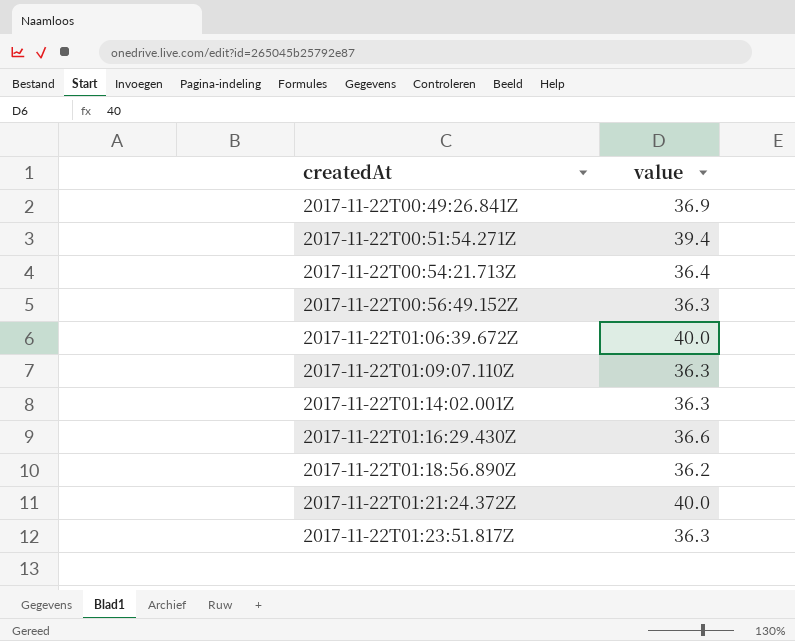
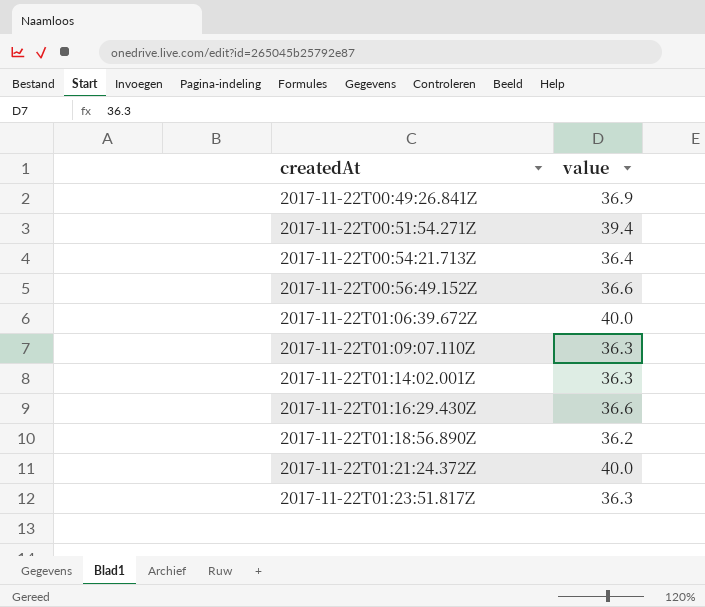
2017-11-22T00:56:49.152Z | value: 36.3 -> 36.6

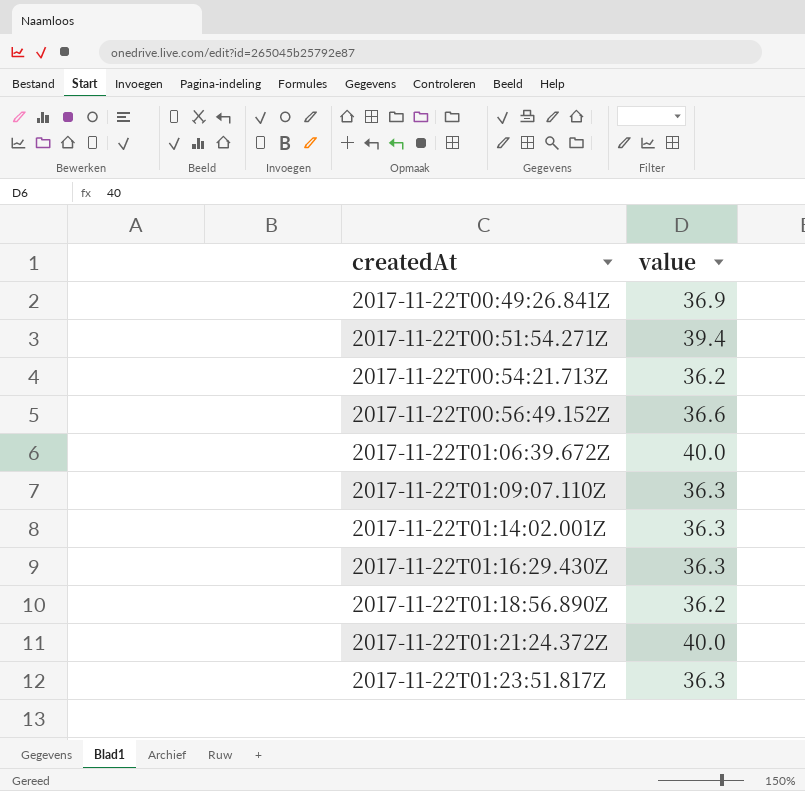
2017-11-22T00:54:21.713Z | value: 36.4 -> 36.2
2017-11-22T01:16:29.430Z | value: 36.6 -> 36.3

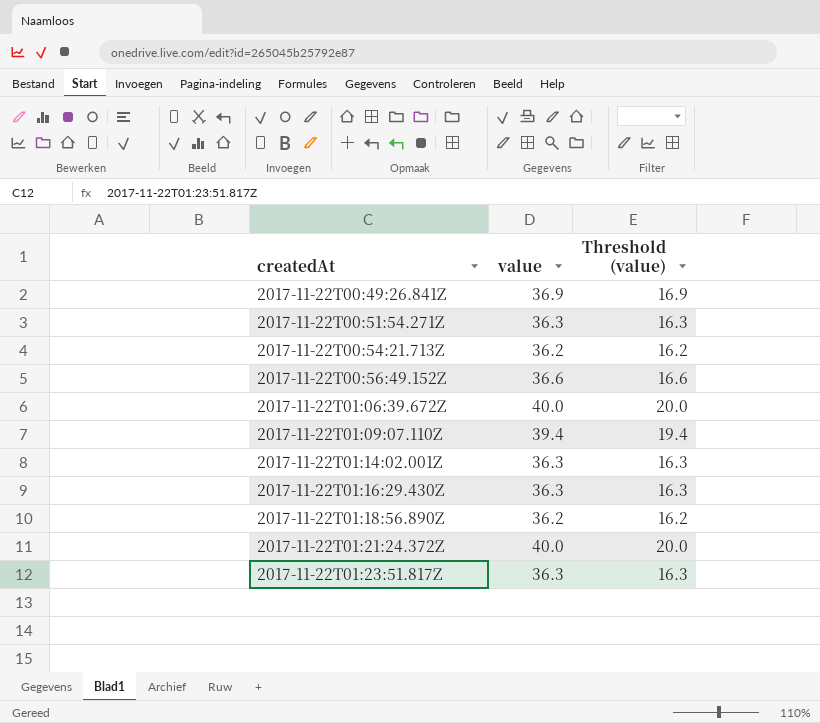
column Threshold (value) | formula: none -> [value] - 20
2017-11-22T00:51:54.271Z | value: 39.4 -> 36.3
2017-11-22T01:09:07.110Z | value: 36.3 -> 39.4

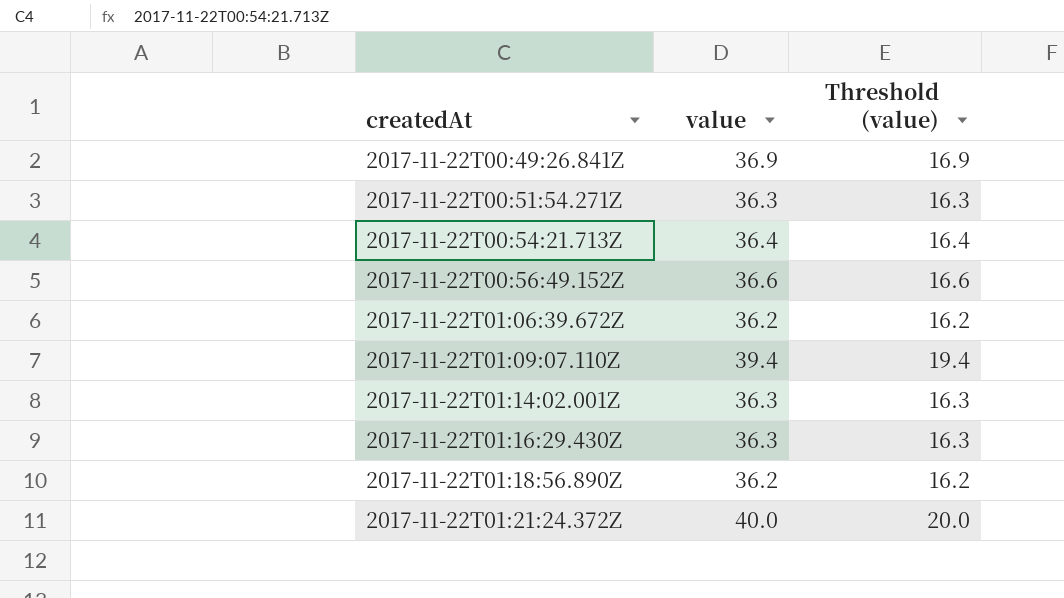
row 2017-11-22T01:23:51.817Z: 36.3 | 16.3 -> none
2017-11-22T00:54:21.713Z | value: 36.2 -> 36.4
2017-11-22T00:54:21.713Z | Threshold (value): 16.2 -> 16.4
2017-11-22T01:06:39.672Z | value: 40.0 -> 36.2
2017-11-22T01:06:39.672Z | Threshold (value): 20.0 -> 16.2

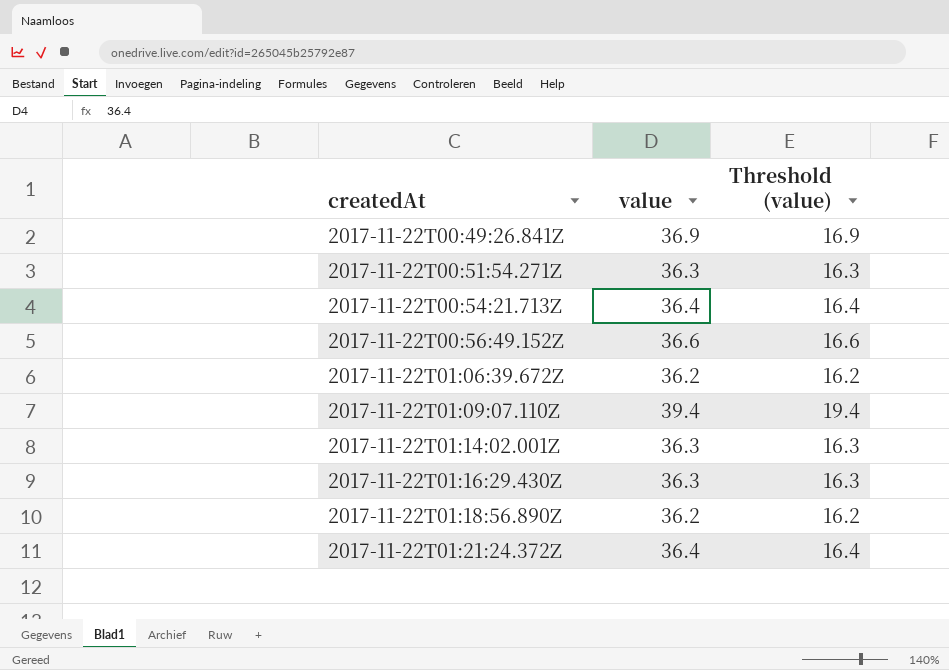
2017-11-22T01:21:24.372Z | value: 40.0 -> 36.4
2017-11-22T01:21:24.372Z | Threshold (value): 20.0 -> 16.4

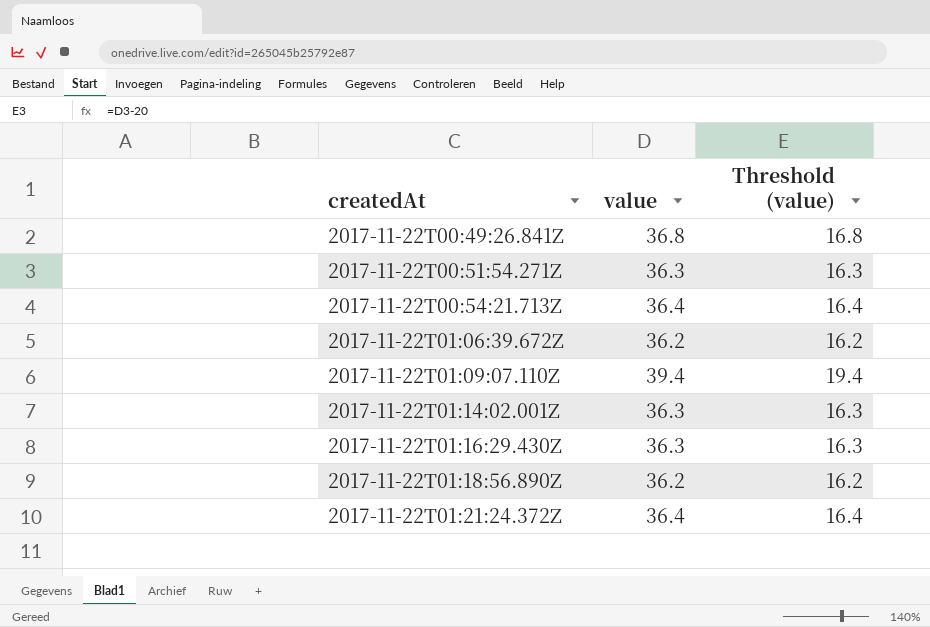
row 2017-11-22T00:56:49.152Z: 36.6 | 16.6 -> none
2017-11-22T00:49:26.841Z | value: 36.9 -> 36.8
2017-11-22T00:49:26.841Z | Threshold (value): 16.9 -> 16.8

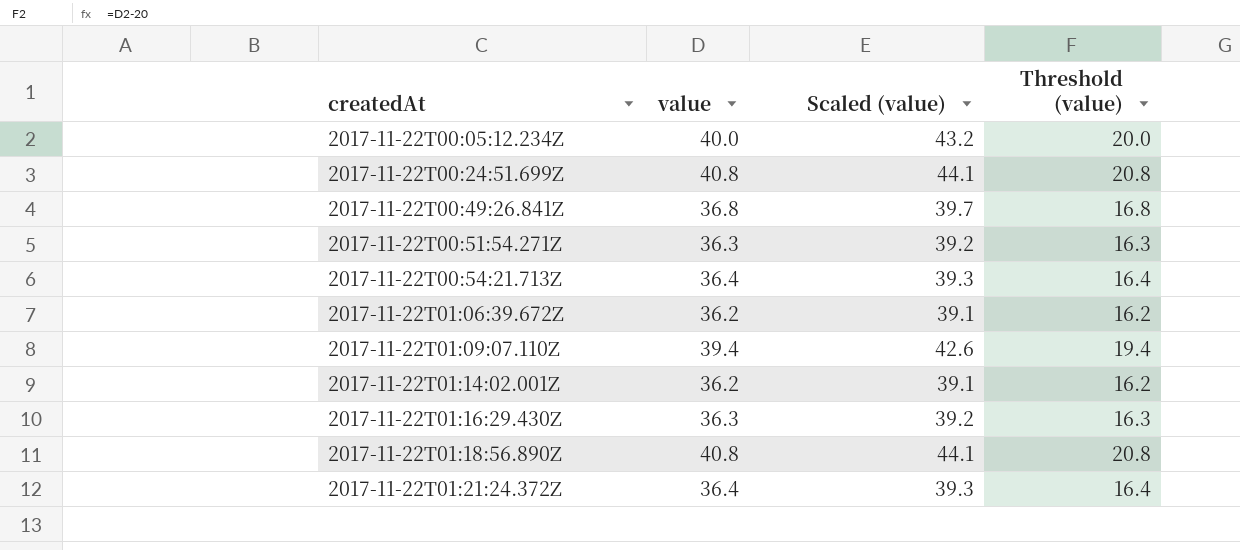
column Scaled (value) | formula: none -> [value] * 1.08
row 2017-11-22T00:05:12.234Z: none -> 40.0 | 43.2 | 20.0
row 2017-11-22T00:24:51.699Z: none -> 40.8 | 44.1 | 20.8
2017-11-22T01:14:02.001Z | value: 36.3 -> 36.2
2017-11-22T01:14:02.001Z | Threshold (value): 16.3 -> 16.2
2017-11-22T01:18:56.890Z | value: 36.2 -> 40.8
2017-11-22T01:18:56.890Z | Threshold (value): 16.2 -> 20.8

